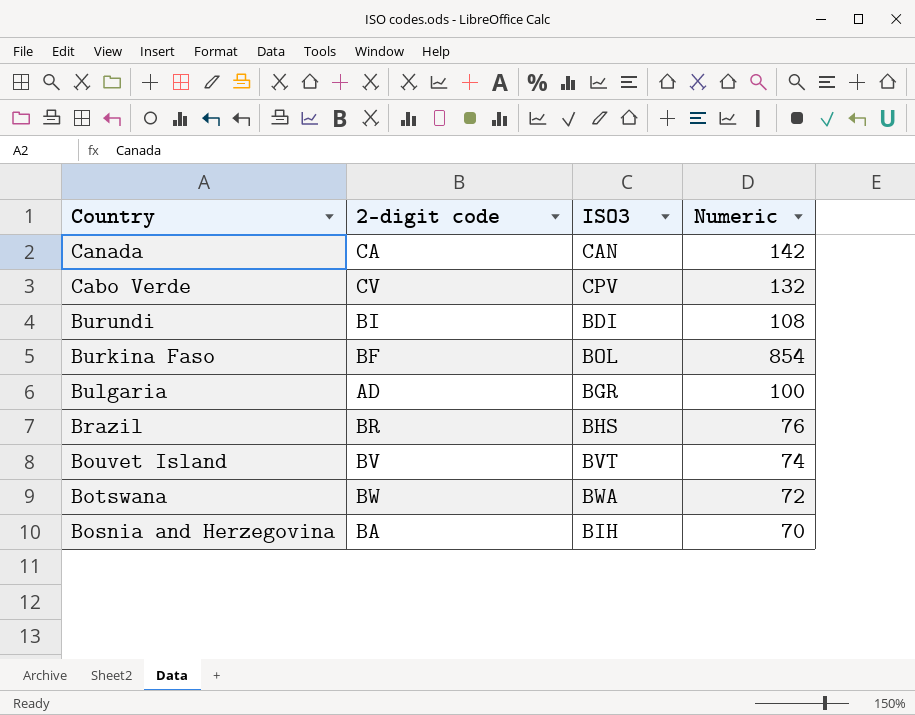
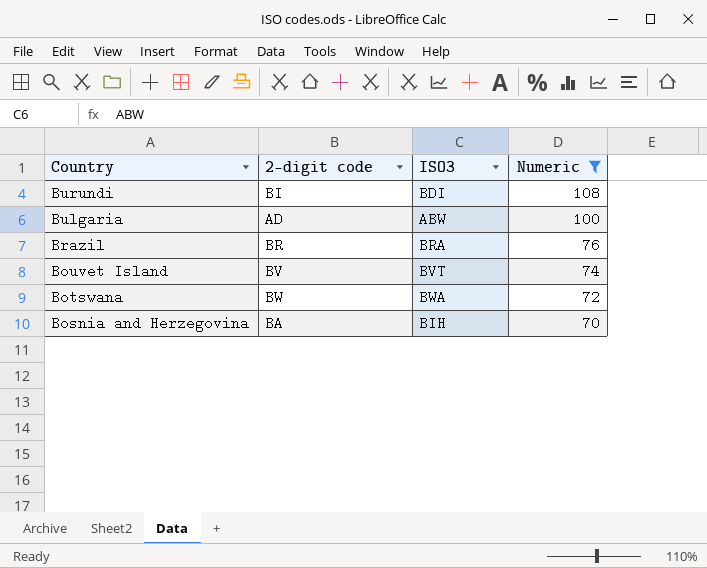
filter: none -> Numeric <= 108
Bulgaria | ISO3: BGR -> ABW
Brazil | ISO3: BHS -> BRA

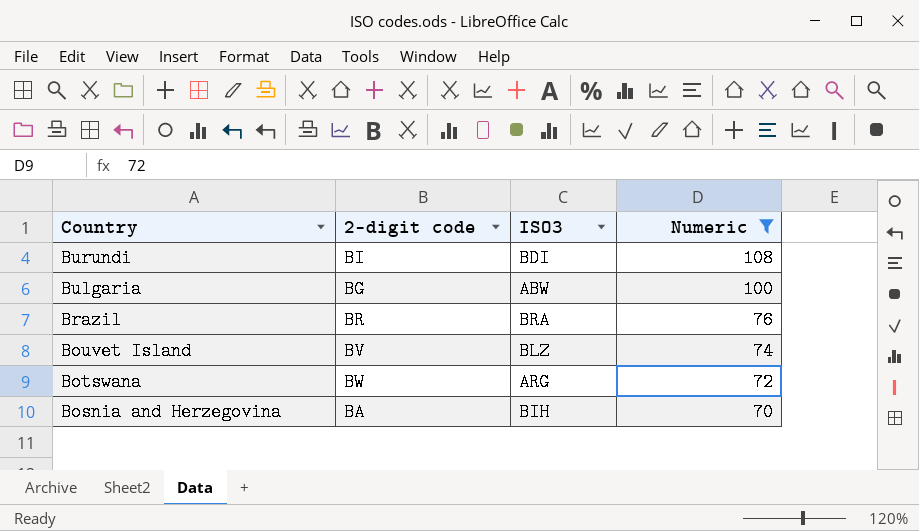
Bulgaria | 2-digit code: AD -> BG
Bouvet Island | ISO3: BVT -> BLZ
Botswana | ISO3: BWA -> ARG

